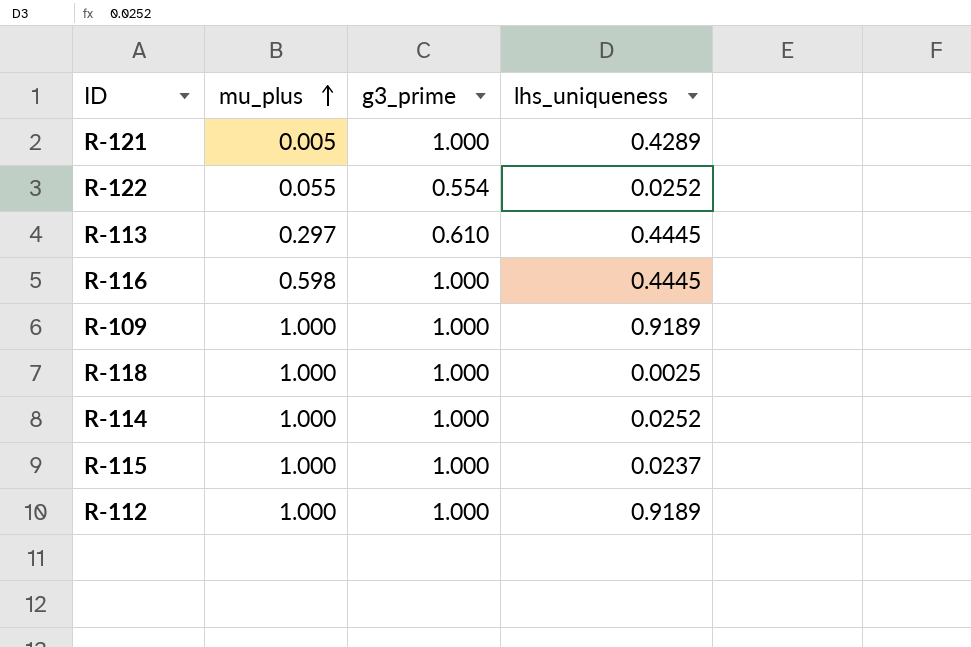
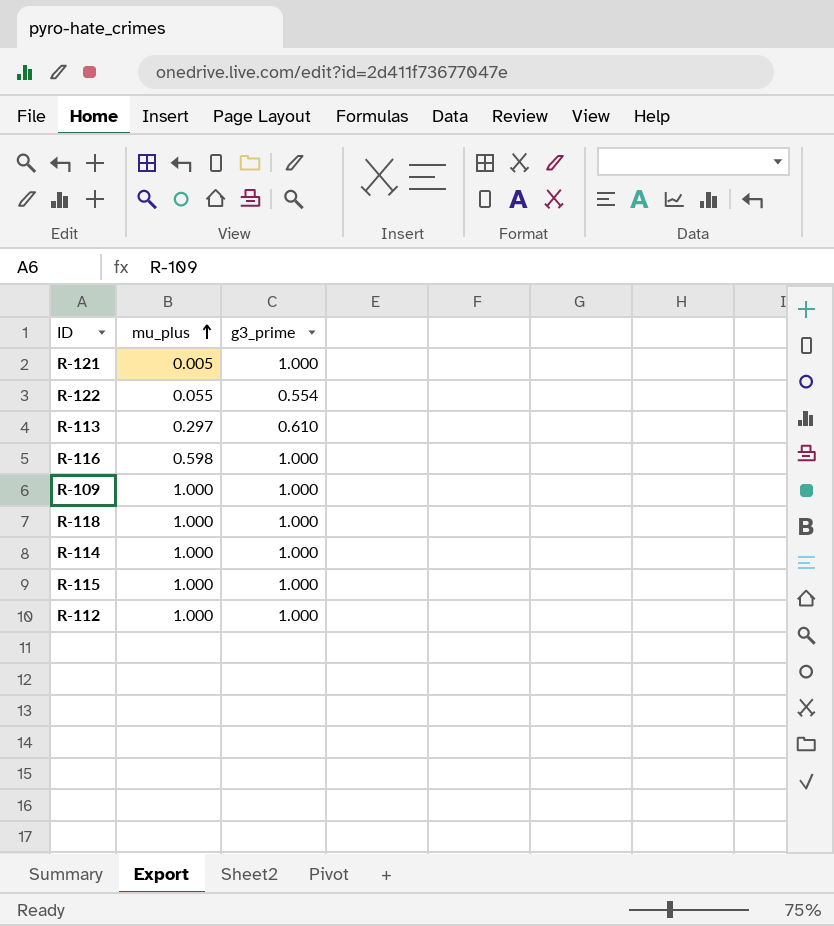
column lhs_uniqueness | position: 4 -> none

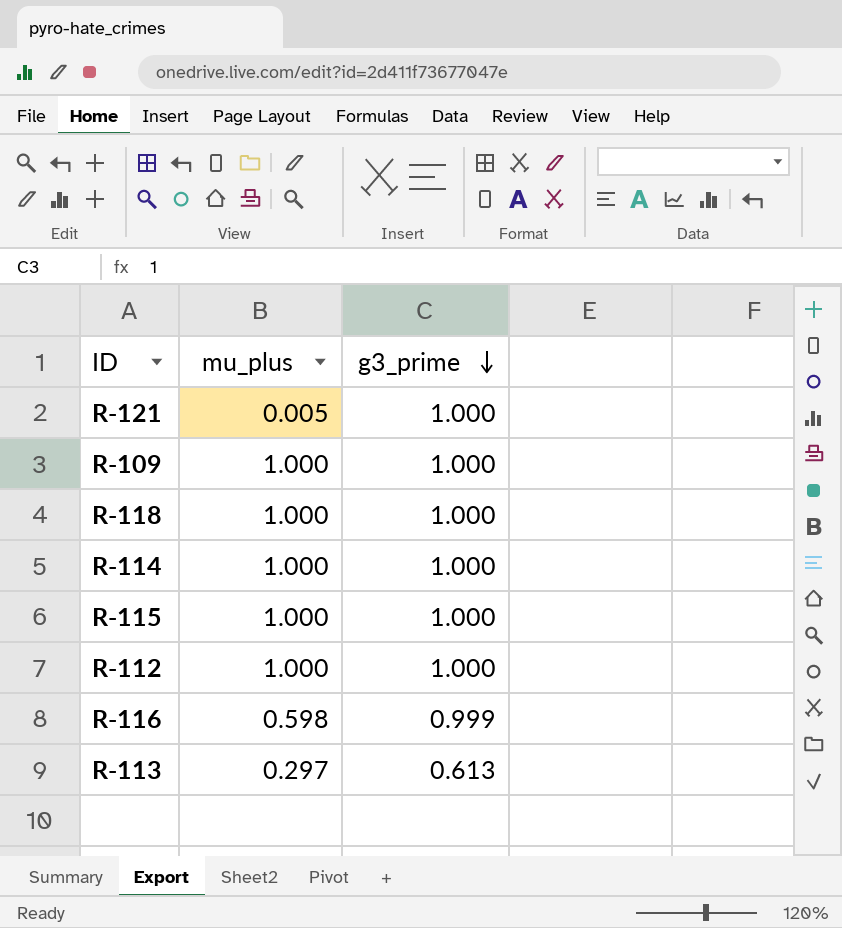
row order: mu_plus ascending -> g3_prime descending
row R-122: 0.055 | 0.554 -> none
R-116 | g3_prime: 1.000 -> 0.999
R-113 | g3_prime: 0.610 -> 0.613

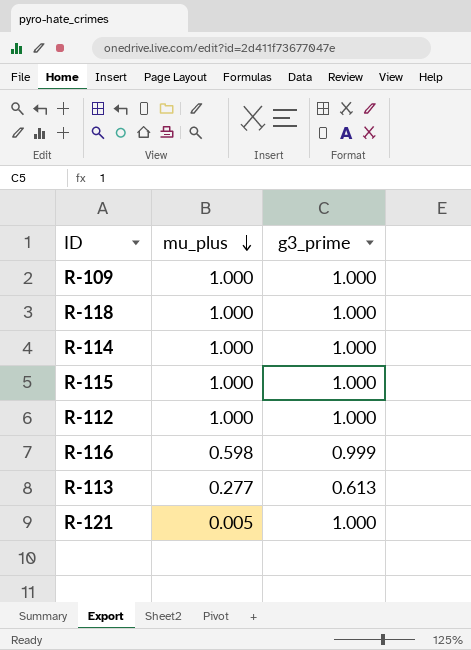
row order: g3_prime descending -> mu_plus descending
R-113 | mu_plus: 0.297 -> 0.277

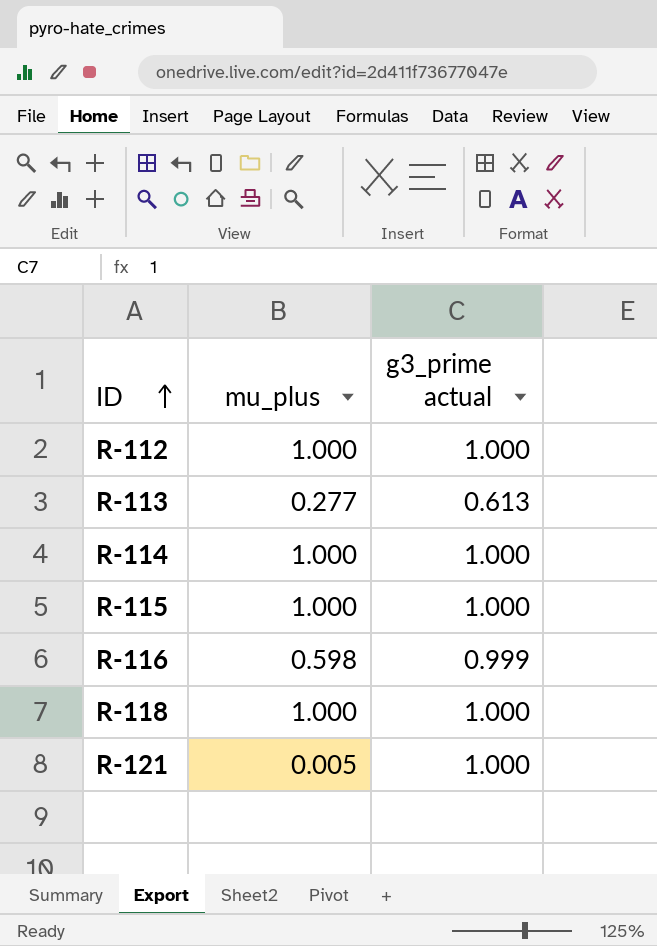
row order: mu_plus descending -> ID ascending
column name: g3_prime -> g3_prime actual
row R-109: 1.000 | 1.000 -> none

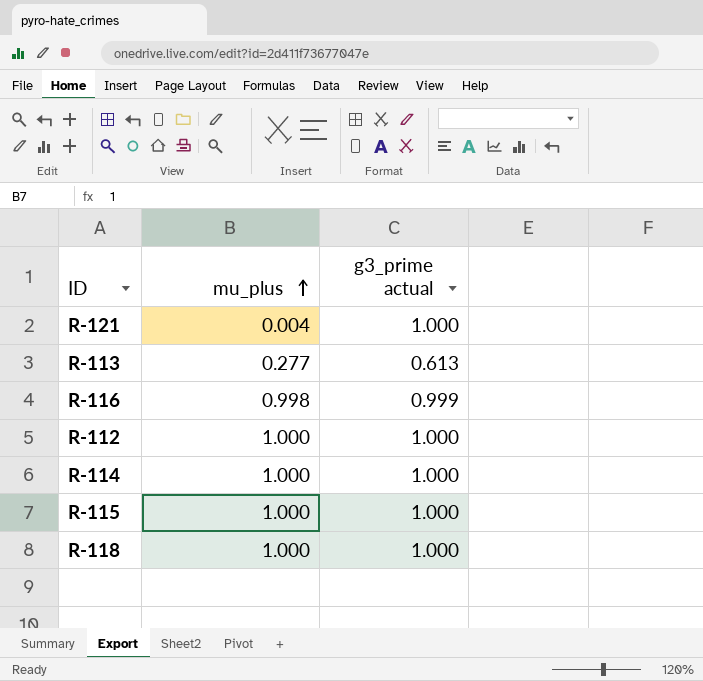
row order: ID ascending -> mu_plus ascending
R-121 | mu_plus: 0.005 -> 0.004
R-116 | mu_plus: 0.598 -> 0.998

